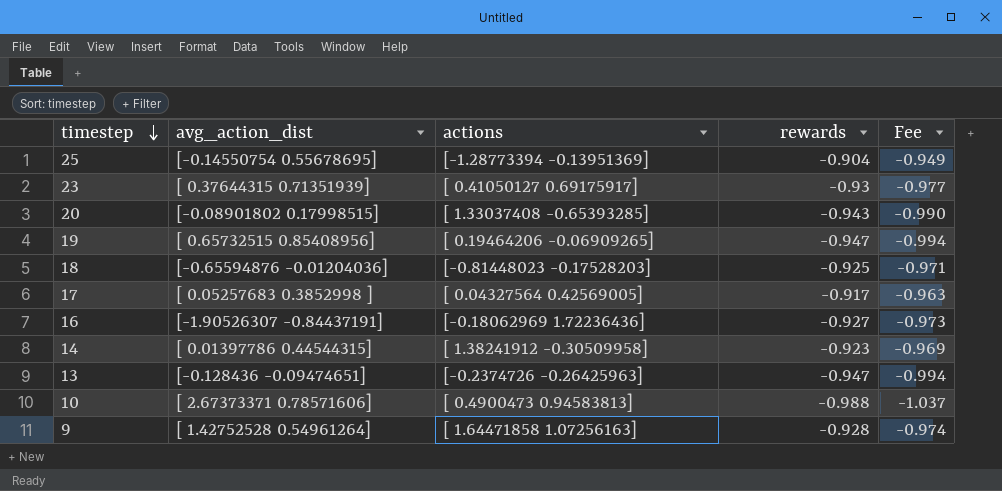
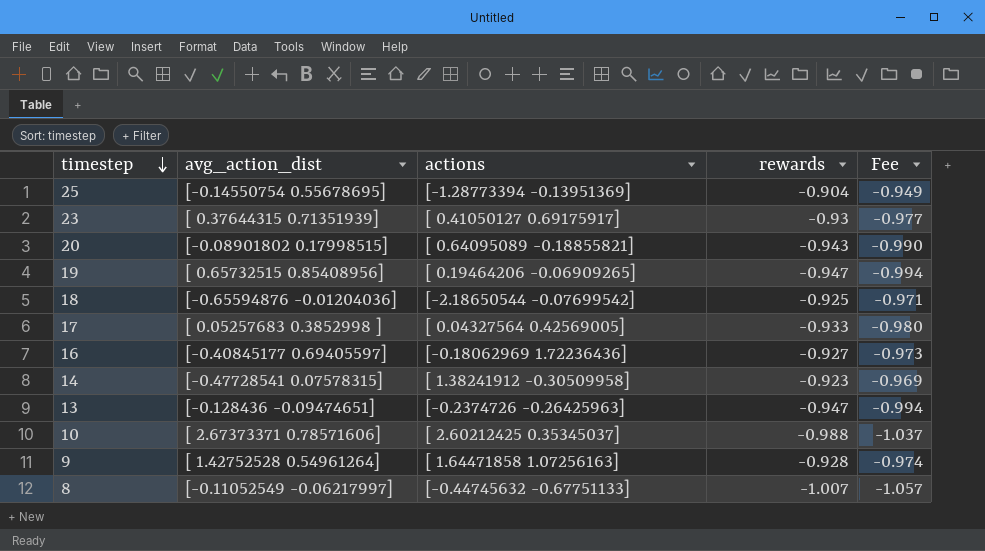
20 | actions: [ 1.33037408 -0.65393285] -> [ 0.64095089 -0.18855821]
18 | actions: [-0.81448023 -0.17528203] -> [-2.18650544 -0.07699542]
17 | rewards: -0.917 -> -0.933
17 | Fee: -0.963 -> -0.980
16 | avg_action_dist: [-1.90526307 -0.84437191] -> [-0.40845177 0.69405597]
14 | avg_action_dist: [ 0.01397786 0.44544315] -> [-0.47728541 0.07578315]
10 | actions: [ 0.4900473 0.94583813] -> [ 2.60212425 0.35345037]
row 8: none -> [-0.11052549 -0.06217997] | [-0.44745632 -0.67751133] | -1.007 | -1.057

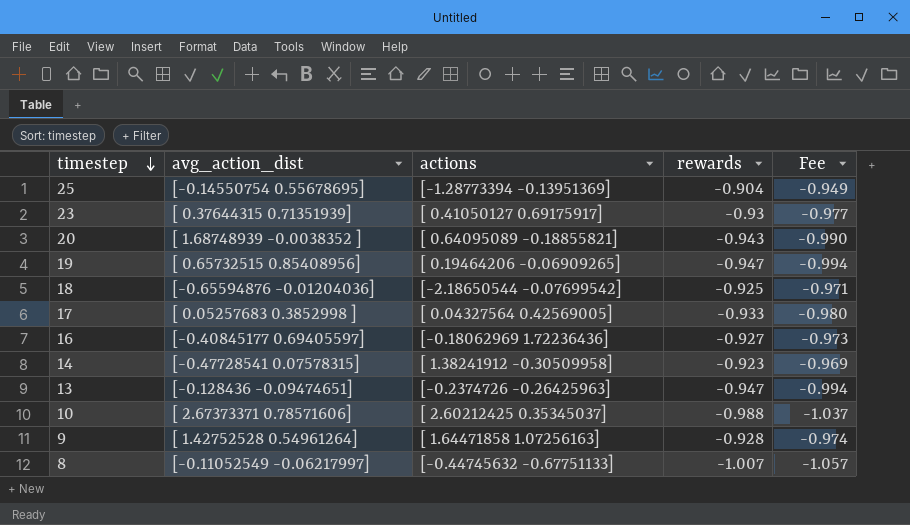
20 | avg_action_dist: [-0.08901802 0.17998515] -> [ 1.68748939 -0.0038352 ]

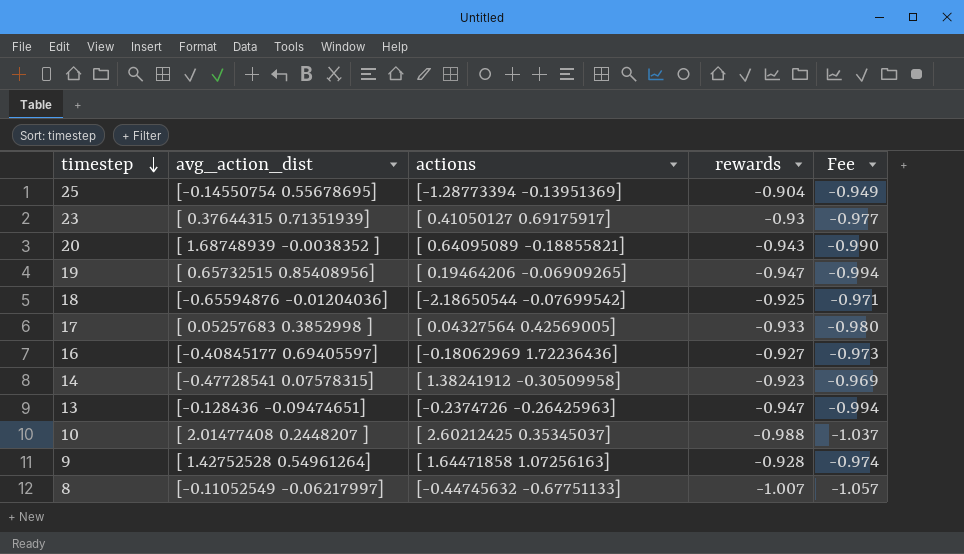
10 | avg_action_dist: [ 2.67373371 0.78571606] -> [ 2.01477408 0.2448207 ]

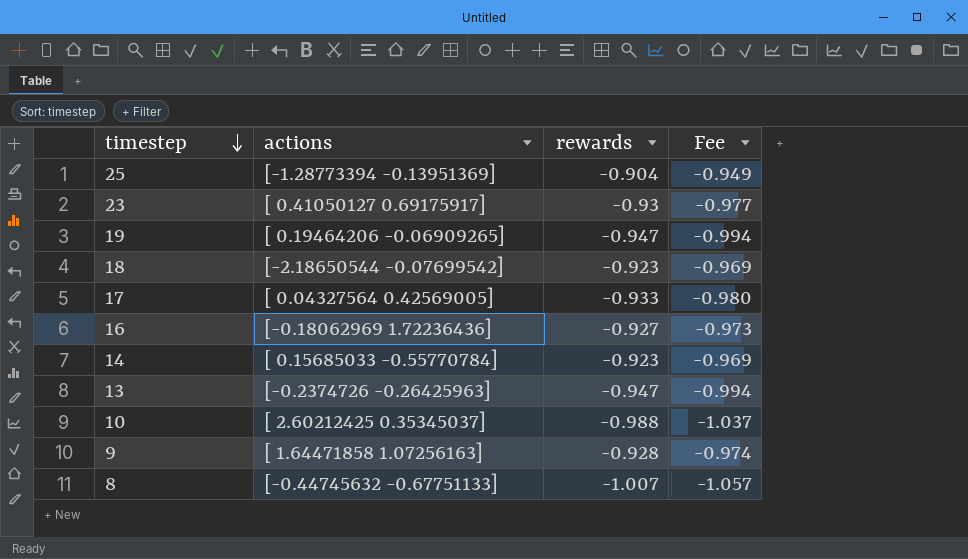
column avg_action_dist | position: 2 -> none
row 20: [ 1.68748939 -0.0038352 ] | [ 0.64095089 -0.18855821] | -0.943 | -0.990 -> none
18 | rewards: -0.925 -> -0.923
18 | Fee: -0.971 -> -0.969
14 | actions: [ 1.38241912 -0.30509958] -> [ 0.15685033 -0.55770784]

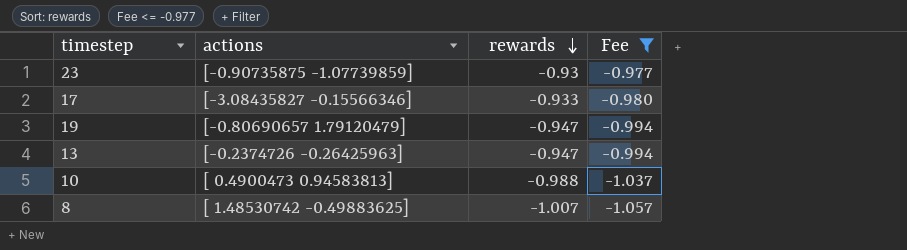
filter: none -> Fee <= -0.977
row order: timestep descending -> rewards descending
23 | actions: [ 0.41050127 0.69175917] -> [-0.90735875 -1.07739859]
17 | actions: [ 0.04327564 0.42569005] -> [-3.08435827 -0.15566346]
19 | actions: [ 0.19464206 -0.06909265] -> [-0.80690657 1.79120479]
10 | actions: [ 2.60212425 0.35345037] -> [ 0.4900473 0.94583813]
8 | actions: [-0.44745632 -0.67751133] -> [ 1.48530742 -0.49883625]

